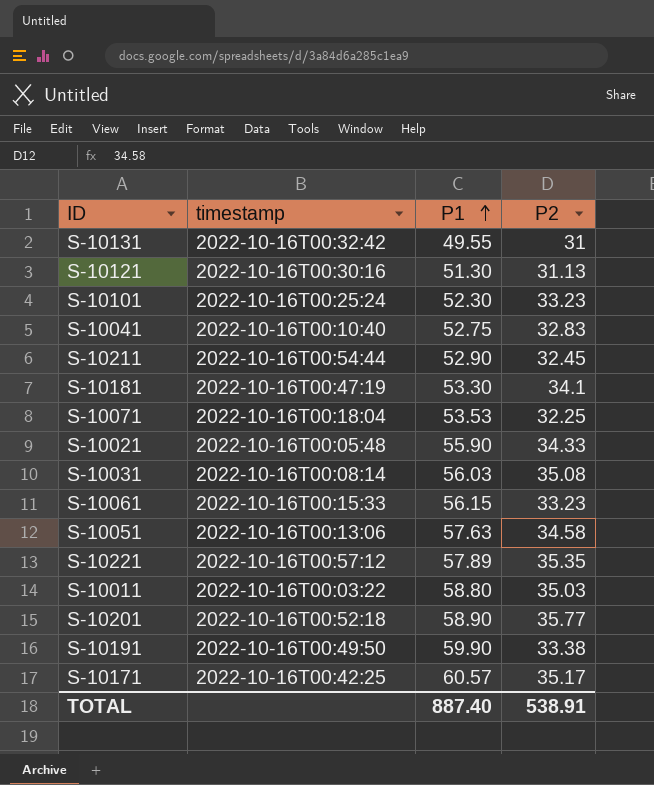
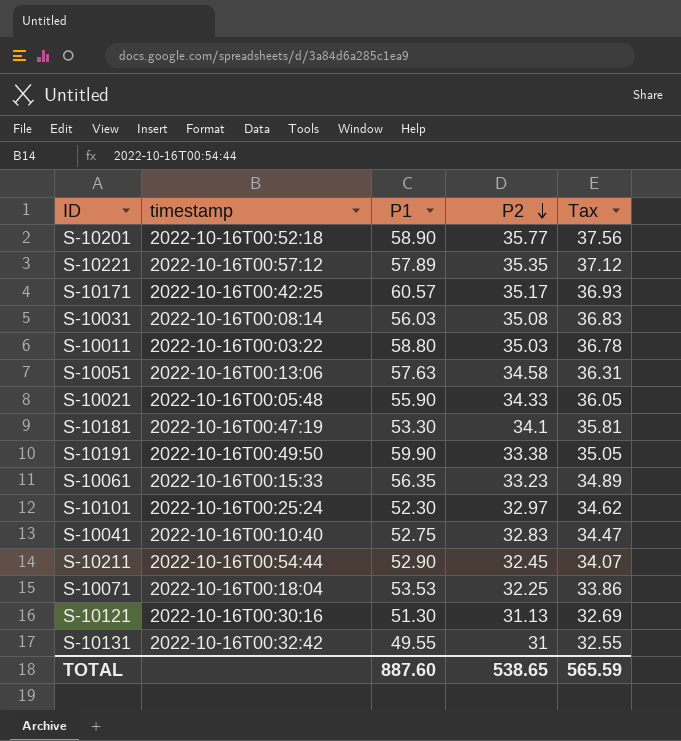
row order: P1 ascending -> P2 descending
column Tax | formula: none -> [P2] * 1.05
S-10061 | P1: 56.15 -> 56.35
S-10101 | P2: 33.23 -> 32.97
TOTAL | P1: 887.40 -> 887.60
TOTAL | P2: 538.91 -> 538.65

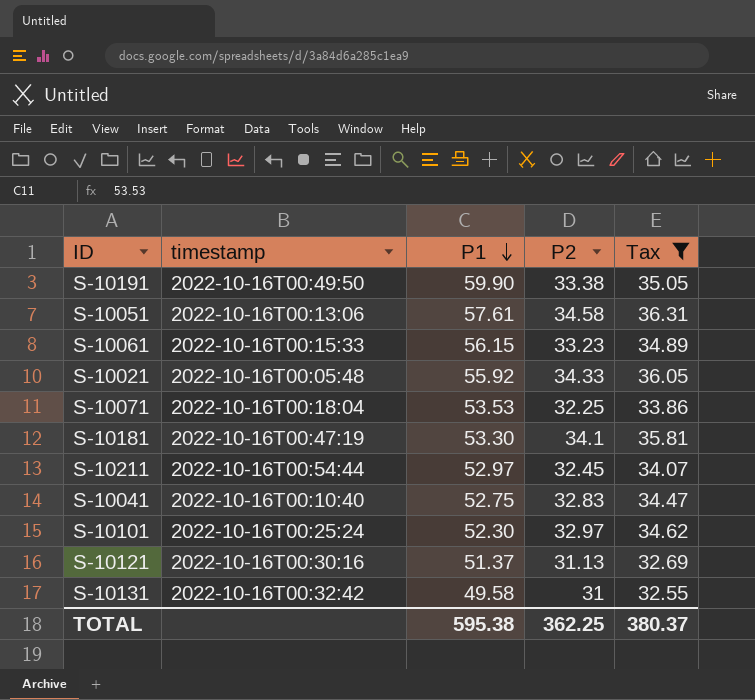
filter: none -> Tax <= 36.31
row order: P2 descending -> P1 descending
S-10051 | P1: 57.63 -> 57.61
S-10061 | P1: 56.35 -> 56.15
S-10021 | P1: 55.90 -> 55.92
S-10211 | P1: 52.90 -> 52.97
S-10121 | P1: 51.30 -> 51.37
S-10131 | P1: 49.55 -> 49.58
TOTAL | P1: 887.60 -> 595.38
TOTAL | P2: 538.65 -> 362.25
TOTAL | Tax: 565.59 -> 380.37

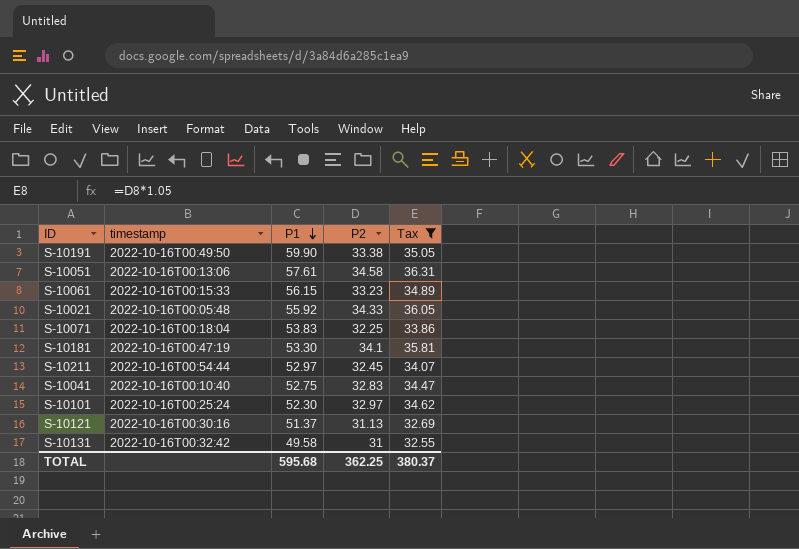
S-10071 | P1: 53.53 -> 53.83
TOTAL | P1: 595.38 -> 595.68

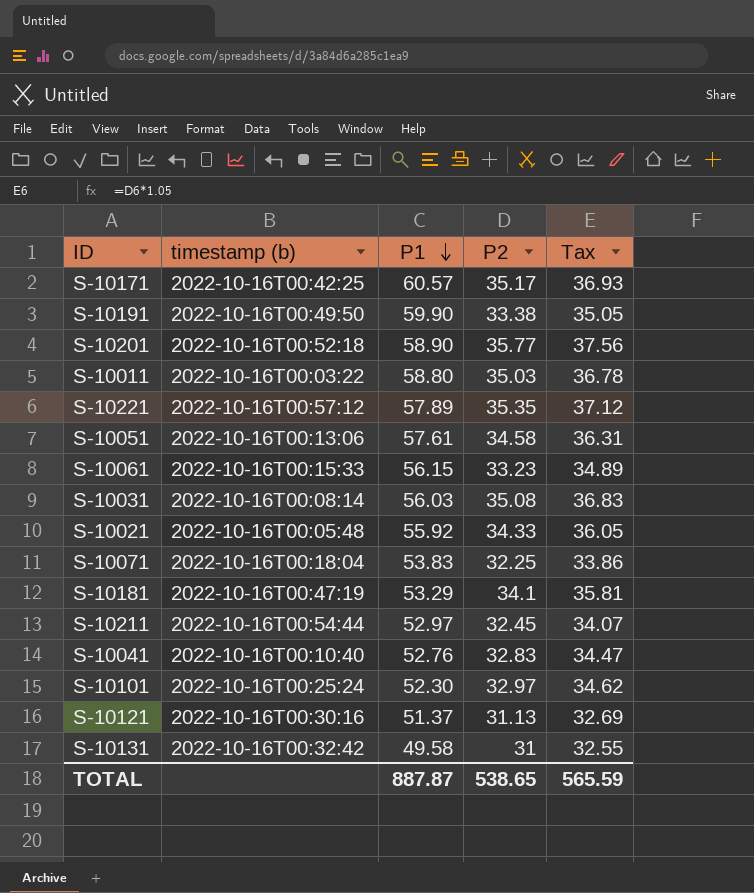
filter: Tax <= 36.31 -> none
column name: timestamp -> timestamp (b)
S-10181 | P1: 53.30 -> 53.29
S-10041 | P1: 52.75 -> 52.76
TOTAL | P1: 595.68 -> 887.87
TOTAL | P2: 362.25 -> 538.65
TOTAL | Tax: 380.37 -> 565.59

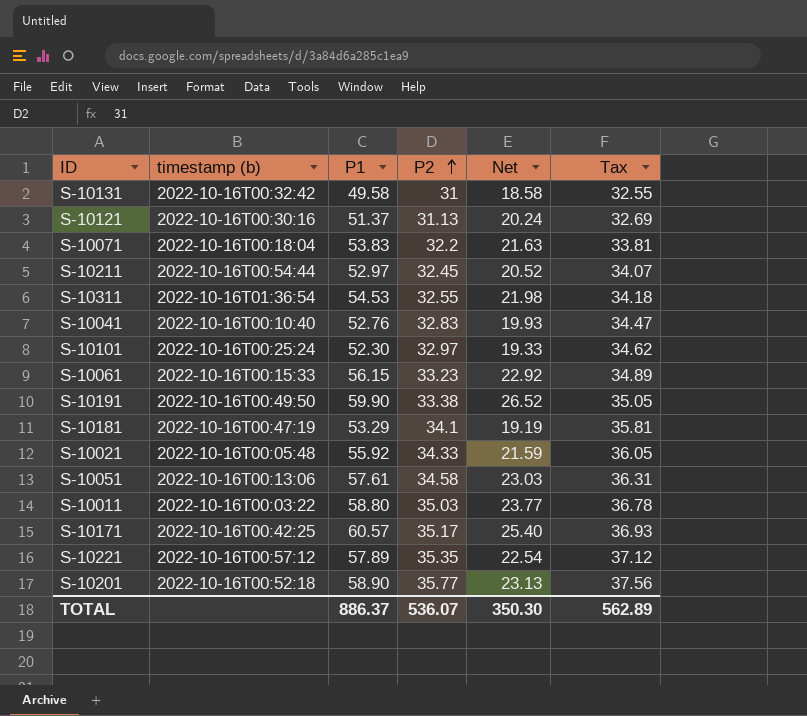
row order: P1 descending -> P2 ascending
column Net | formula: none -> [P1] - [P2]
row S-10031: 2022-10-16T00:08:14 | 56.03 | 35.08 | 36.83 -> none
S-10071 | P2: 32.25 -> 32.2
S-10071 | Tax: 33.86 -> 33.81
row S-10311: none -> 2022-10-16T01:36:54 | 54.53 | 32.55 | 21.98 | 34.18
TOTAL | P1: 887.87 -> 886.37
TOTAL | P2: 538.65 -> 536.07
TOTAL | Tax: 565.59 -> 562.89

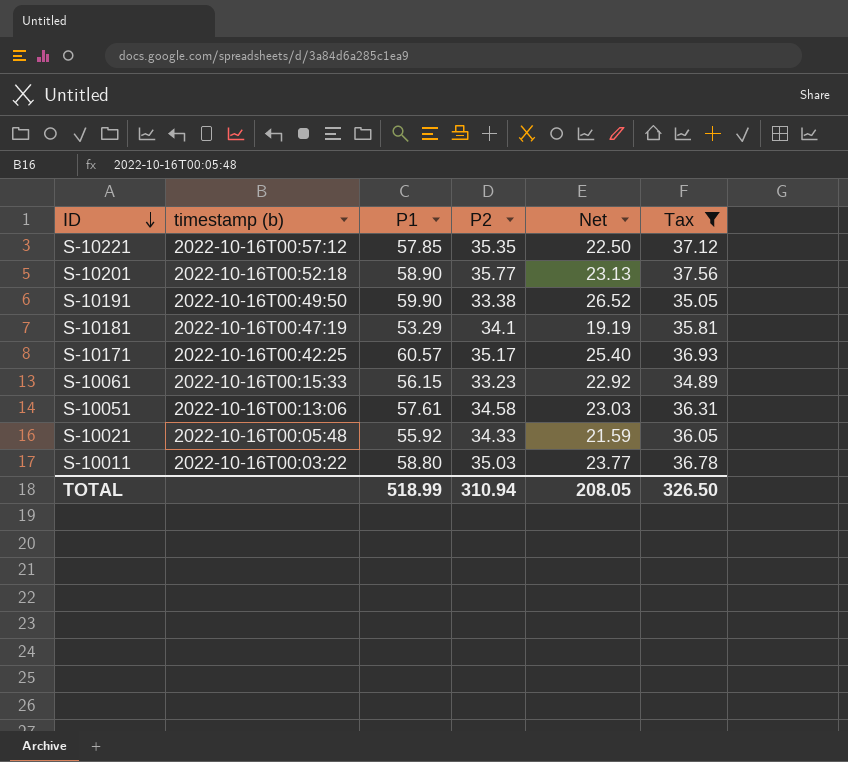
filter: none -> Tax >= 34.89
row order: P2 ascending -> ID descending
S-10221 | P1: 57.89 -> 57.85
S-10221 | Net: 22.54 -> 22.50
TOTAL | P1: 886.37 -> 518.99
TOTAL | P2: 536.07 -> 310.94
TOTAL | Net: 350.30 -> 208.05
TOTAL | Tax: 562.89 -> 326.50

